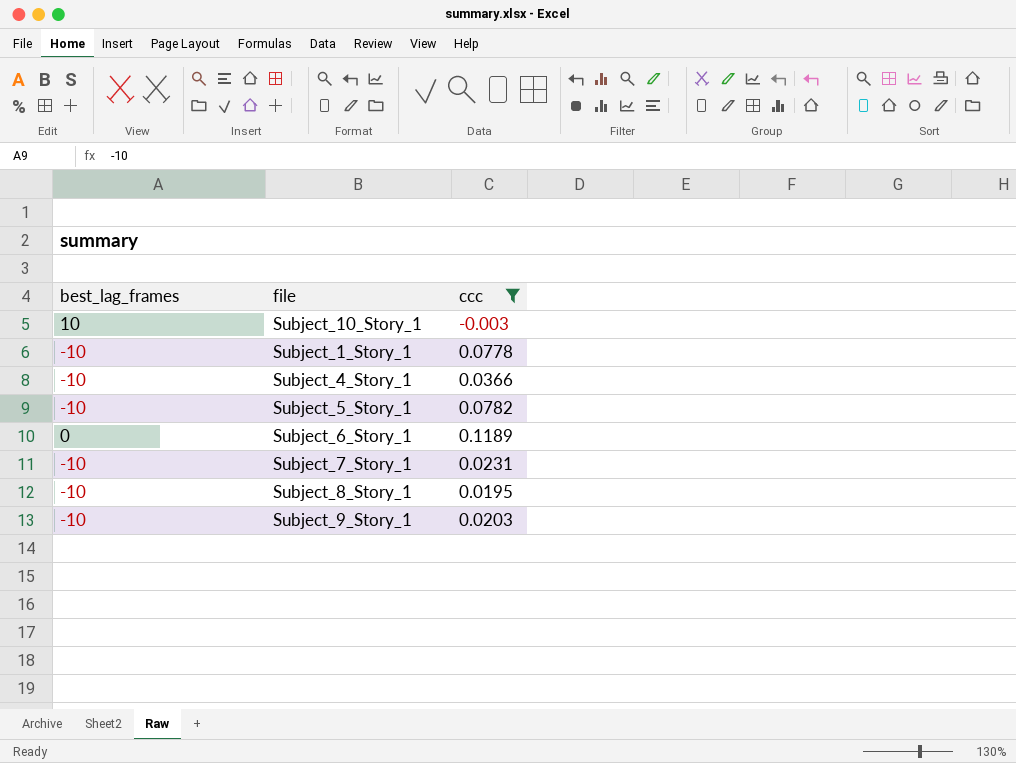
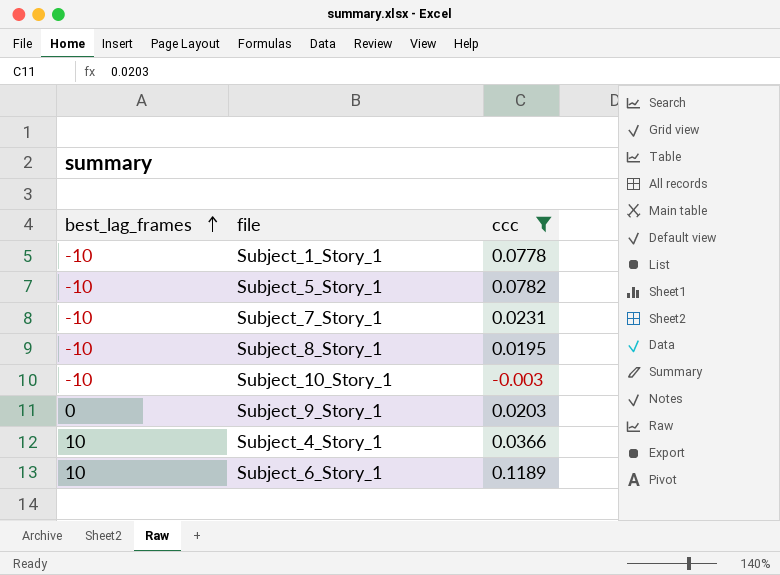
row order: none -> best_lag_frames ascending
Subject_10_Story_1 | best_lag_frames: 10 -> -10
Subject_9_Story_1 | best_lag_frames: -10 -> 0
Subject_4_Story_1 | best_lag_frames: -10 -> 10
Subject_6_Story_1 | best_lag_frames: 0 -> 10

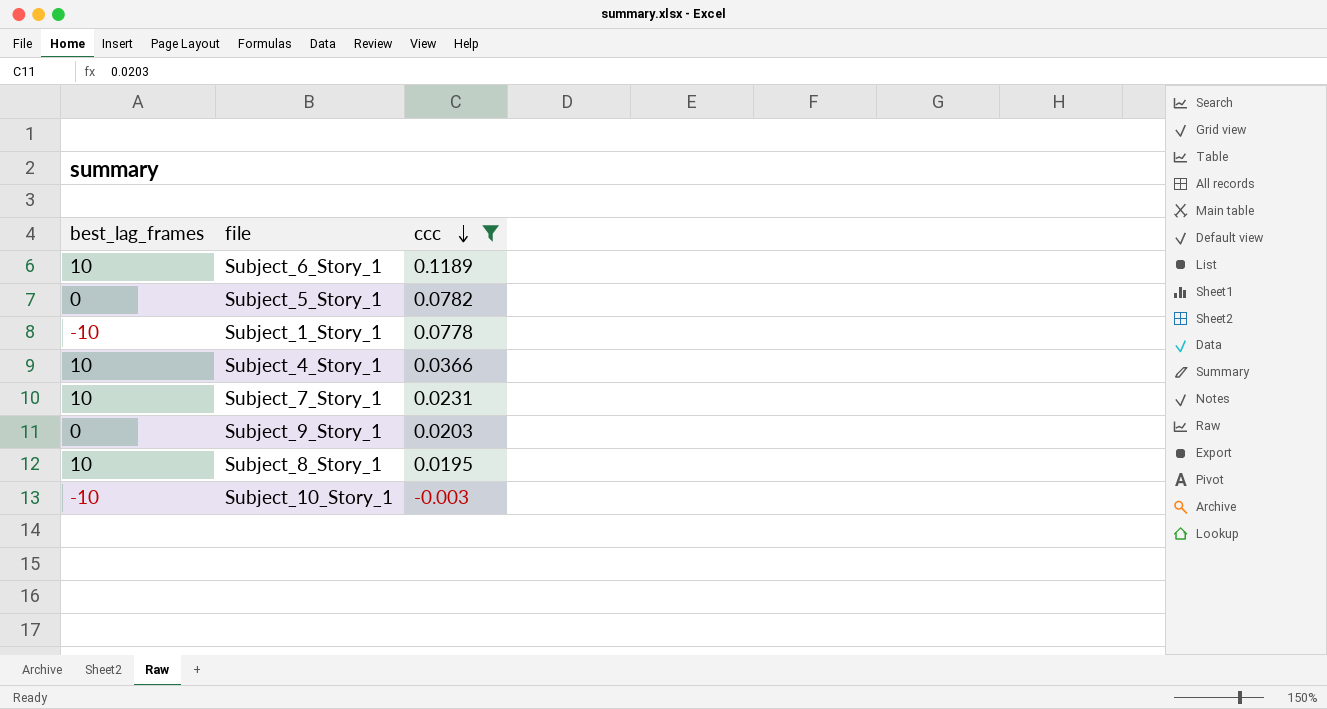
row order: best_lag_frames ascending -> ccc descending
Subject_5_Story_1 | best_lag_frames: -10 -> 0
Subject_7_Story_1 | best_lag_frames: -10 -> 10
Subject_8_Story_1 | best_lag_frames: -10 -> 10

